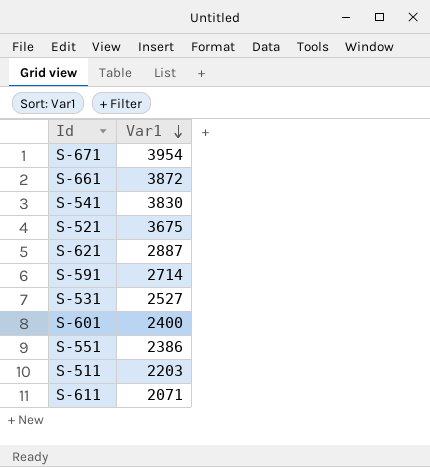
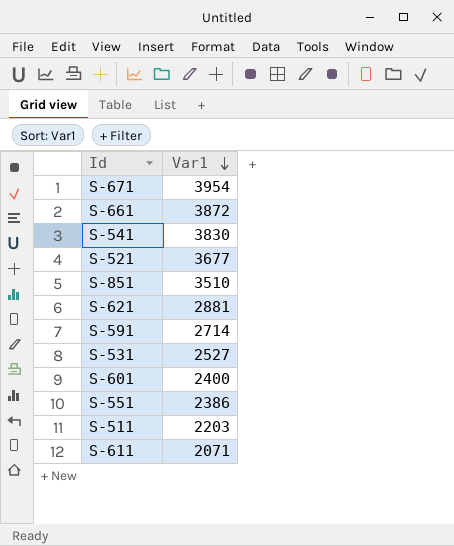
S-521 | Var1: 3675 -> 3677
row S-851: none -> 3510
S-621 | Var1: 2887 -> 2881

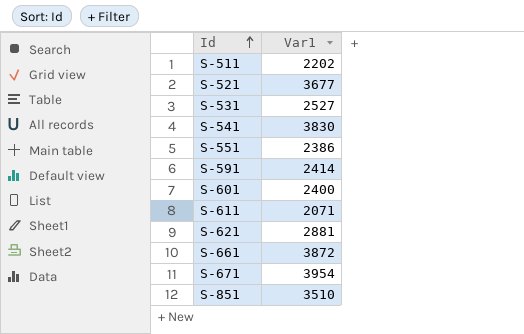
row order: Var1 descending -> Id ascending
S-511 | Var1: 2203 -> 2202
S-591 | Var1: 2714 -> 2414

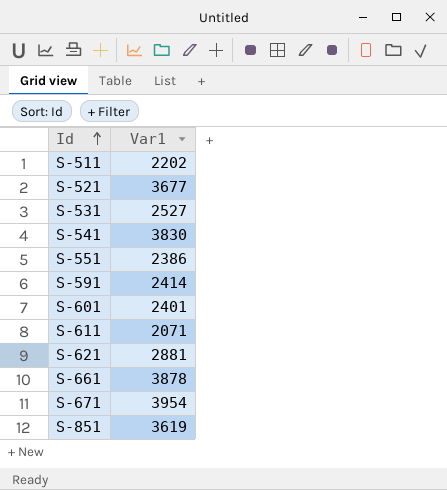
S-601 | Var1: 2400 -> 2401
S-661 | Var1: 3872 -> 3878
S-851 | Var1: 3510 -> 3619

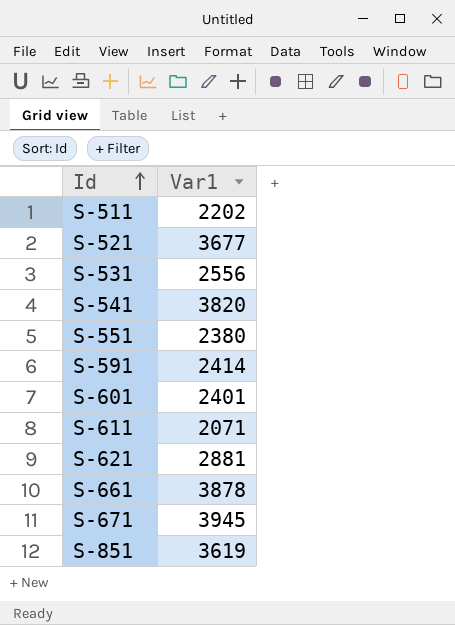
S-531 | Var1: 2527 -> 2556
S-541 | Var1: 3830 -> 3820
S-551 | Var1: 2386 -> 2380
S-671 | Var1: 3954 -> 3945

